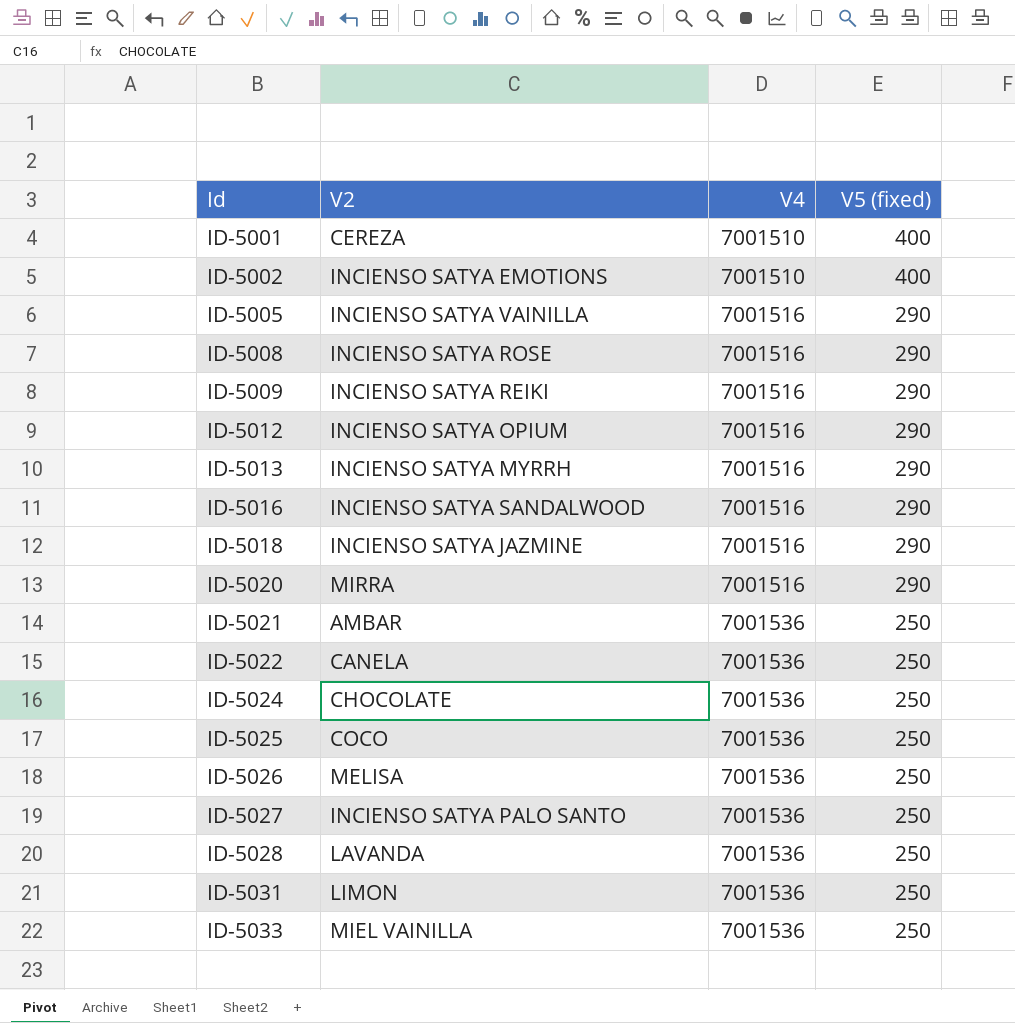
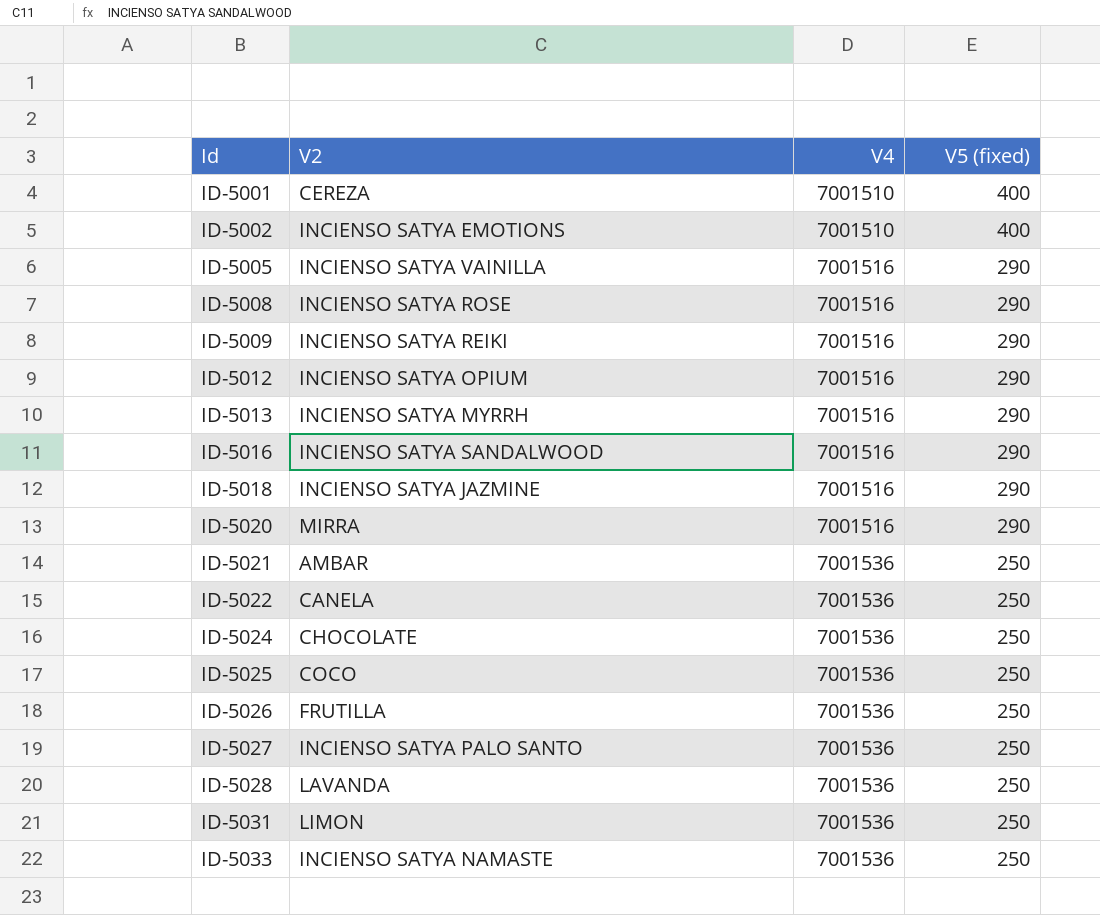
ID-5026 | V2: MELISA -> FRUTILLA
ID-5033 | V2: MIEL VAINILLA -> INCIENSO SATYA NAMASTE

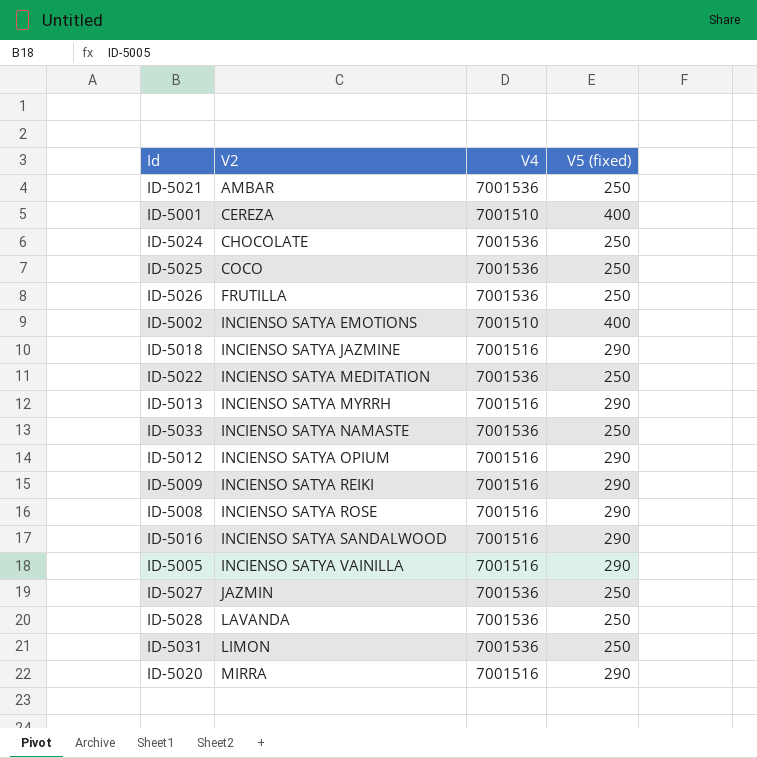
row order: Id ascending -> V2 ascending
ID-5022 | V2: CANELA -> INCIENSO SATYA MEDITATION
ID-5027 | V2: INCIENSO SATYA PALO SANTO -> JAZMIN

